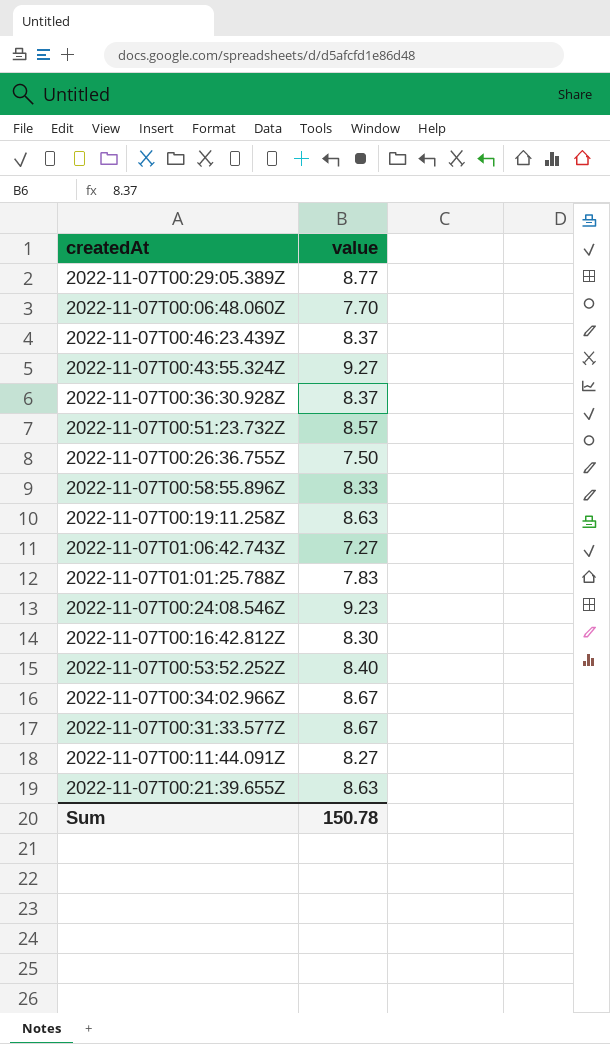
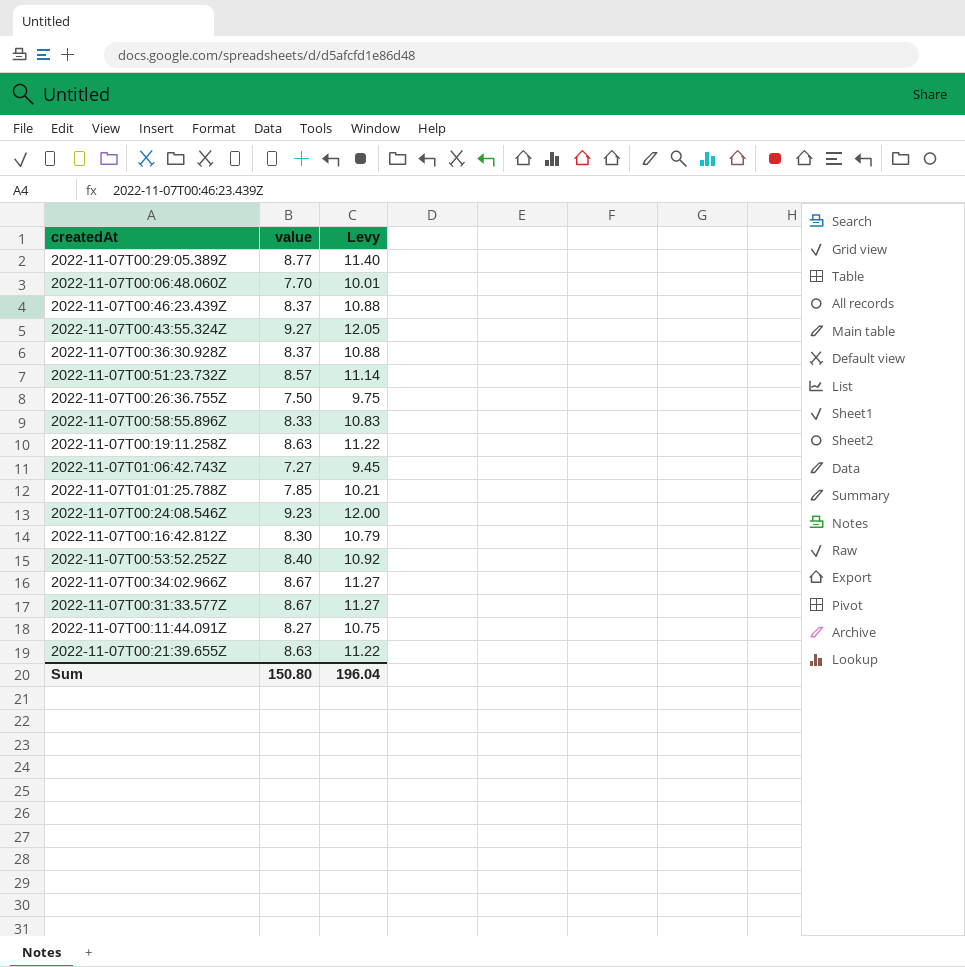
column Levy | formula: none -> [value] * 1.3
2022-11-07T01:01:25.788Z | value: 7.83 -> 7.85
Sum | value: 150.78 -> 150.80

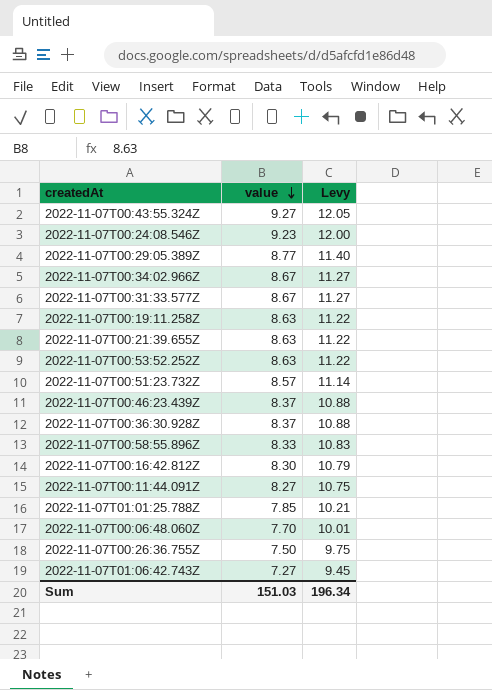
row order: none -> value descending
2022-11-07T00:53:52.252Z | value: 8.40 -> 8.63
2022-11-07T00:53:52.252Z | Levy: 10.92 -> 11.22
Sum | value: 150.80 -> 151.03
Sum | Levy: 196.04 -> 196.34

